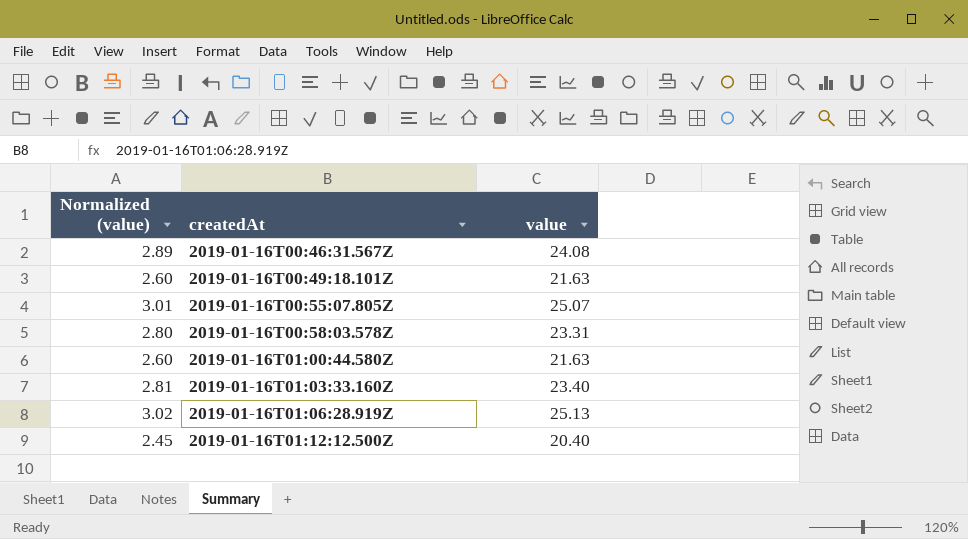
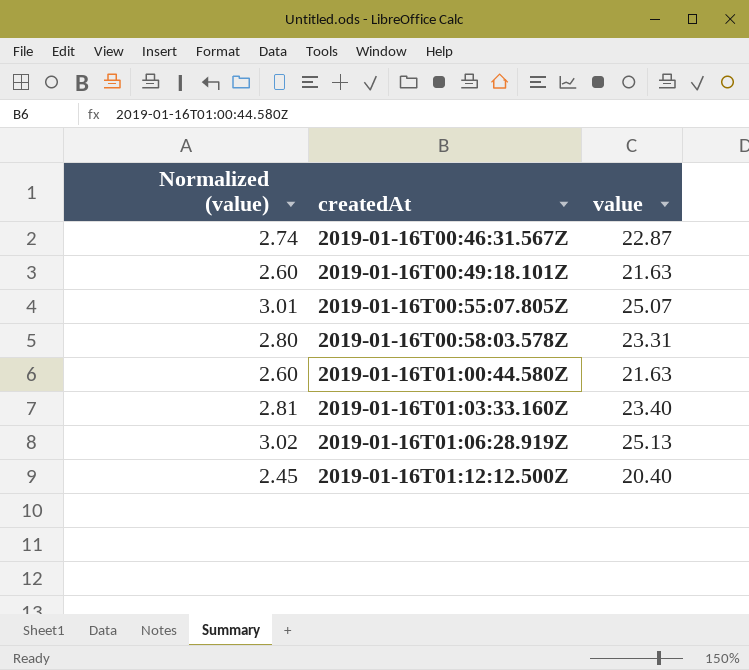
2019-01-16T00:46:31.567Z | Normalized (value): 2.89 -> 2.74
2019-01-16T00:46:31.567Z | value: 24.08 -> 22.87

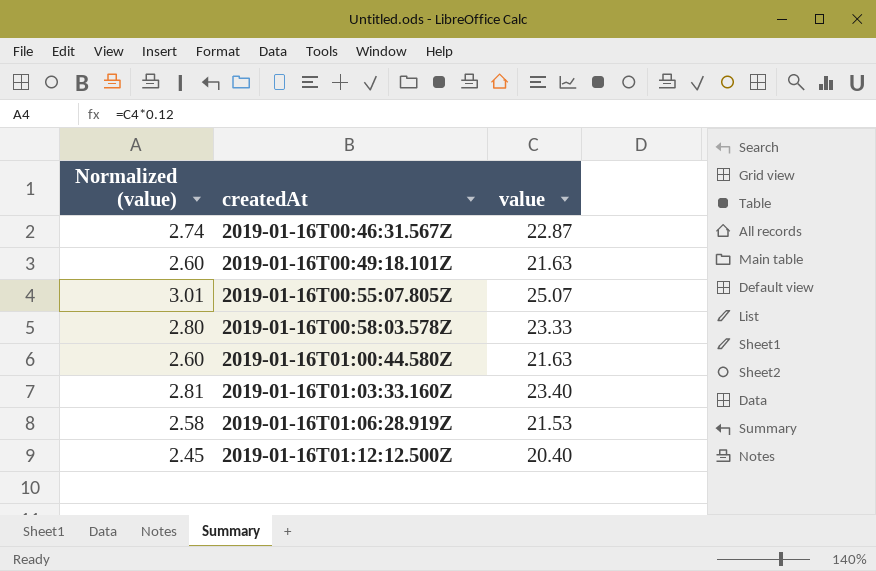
2019-01-16T00:58:03.578Z | value: 23.31 -> 23.33
2019-01-16T01:06:28.919Z | Normalized (value): 3.02 -> 2.58
2019-01-16T01:06:28.919Z | value: 25.13 -> 21.53

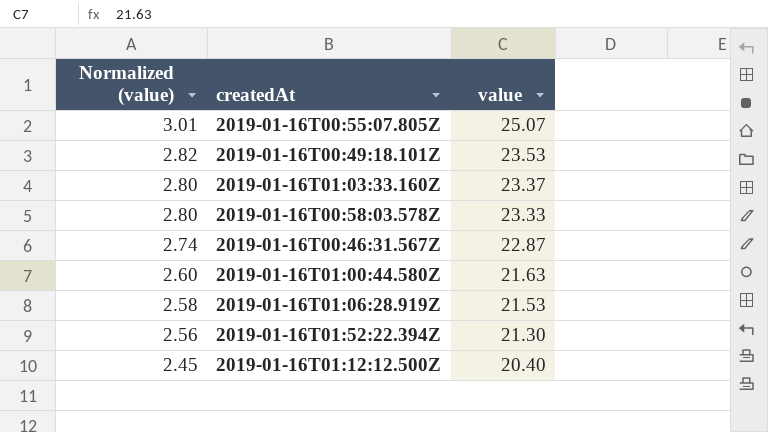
row order: createdAt ascending -> Normalized (value) descending
2019-01-16T00:49:18.101Z | Normalized (value): 2.60 -> 2.82
2019-01-16T00:49:18.101Z | value: 21.63 -> 23.53
2019-01-16T01:03:33.160Z | Normalized (value): 2.81 -> 2.80
2019-01-16T01:03:33.160Z | value: 23.40 -> 23.37
row 2019-01-16T01:52:22.394Z: none -> 2.56 | 21.30

